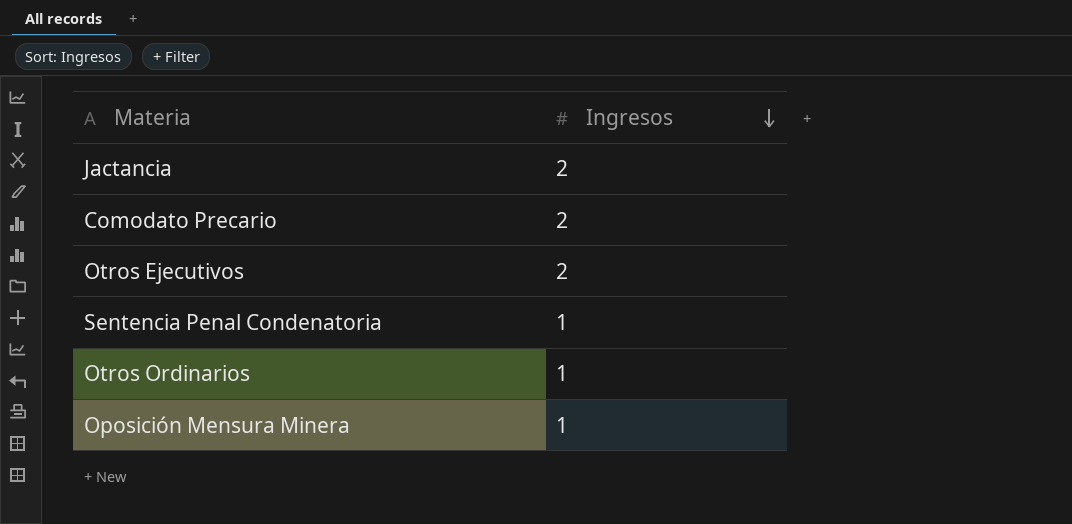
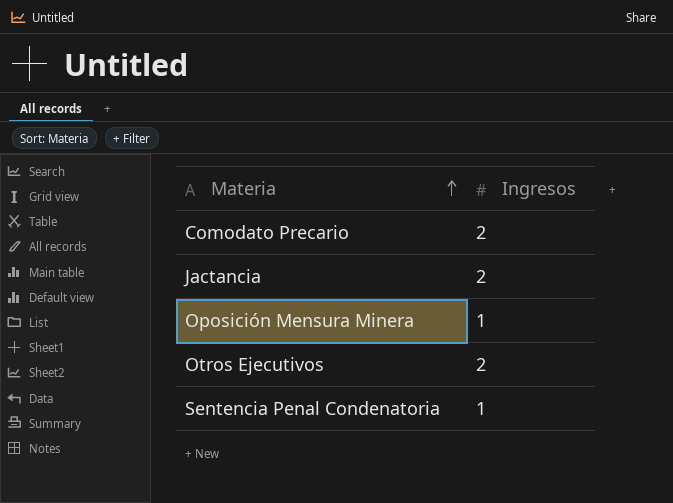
row order: Ingresos descending -> Materia ascending
row Otros Ordinarios: 1 -> none

